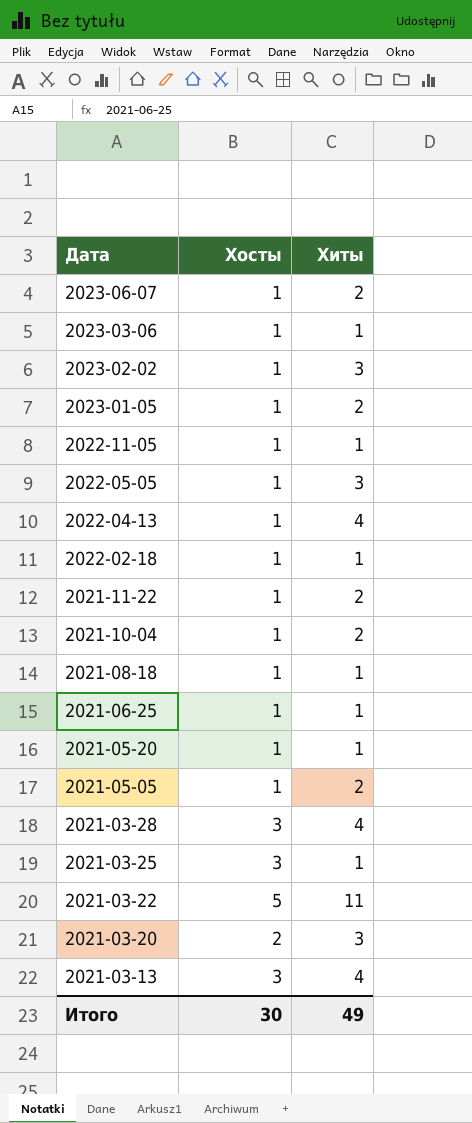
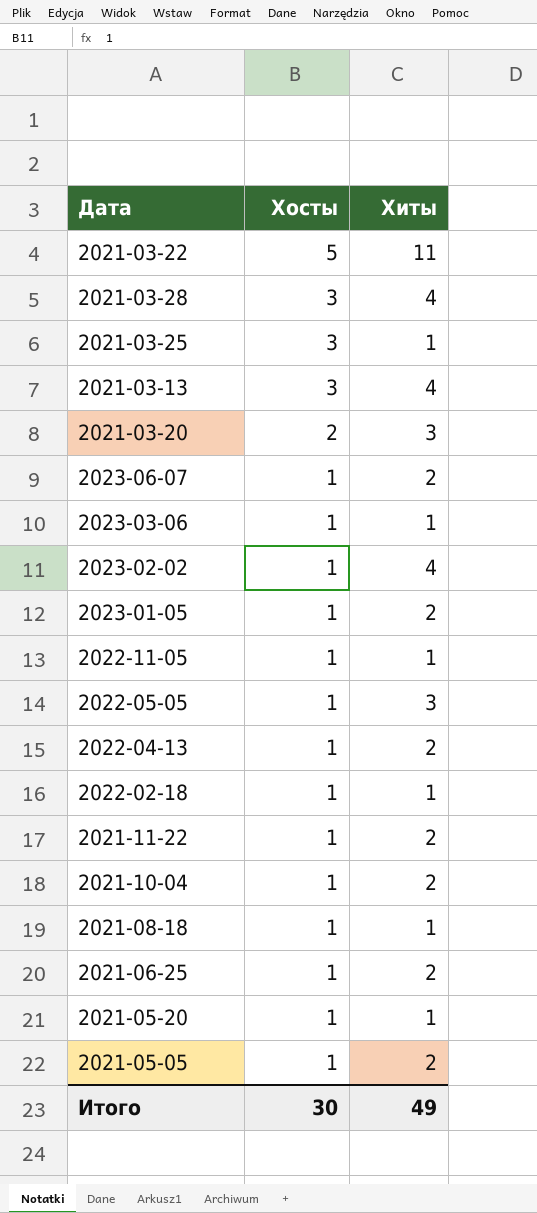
row order: Дата descending -> Хосты descending
2023-02-02 | Хиты: 3 -> 4
2022-04-13 | Хиты: 4 -> 2
2021-06-25 | Хиты: 1 -> 2

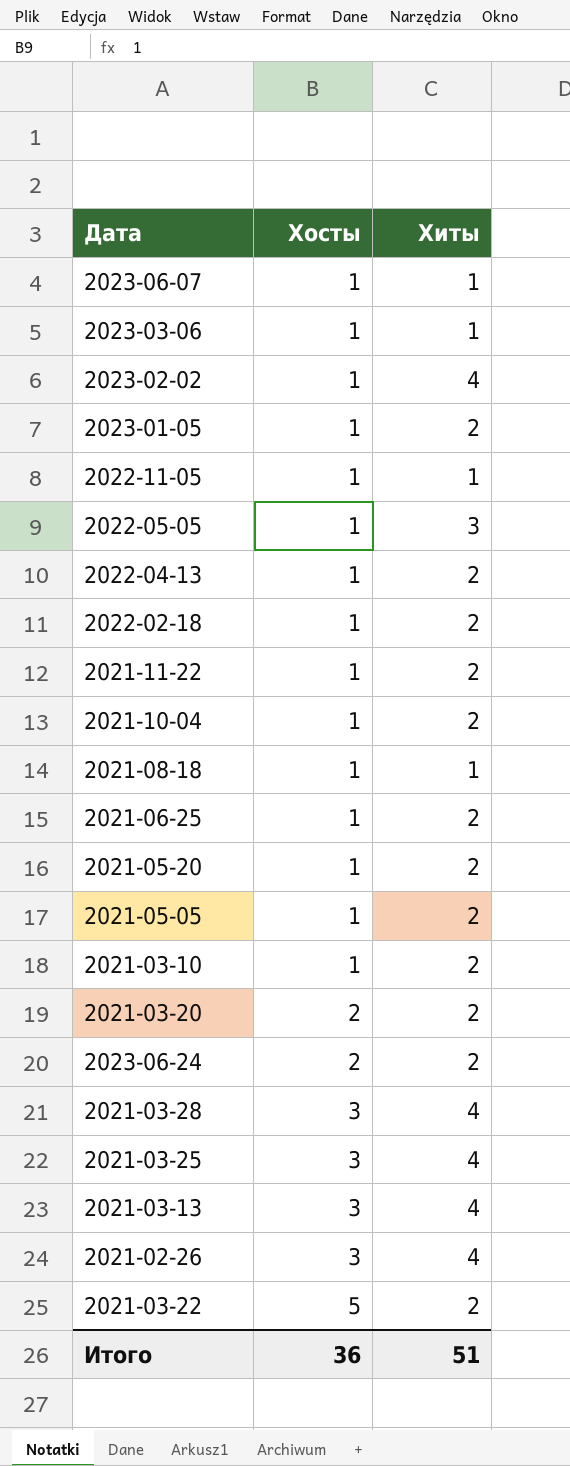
row order: Хосты descending -> Хосты ascending
2023-06-07 | Хиты: 2 -> 1
2022-02-18 | Хиты: 1 -> 2
2021-05-20 | Хиты: 1 -> 2
row 2021-03-10: none -> 1 | 2
2021-03-20 | Хиты: 3 -> 2
row 2023-06-24: none -> 2 | 2
2021-03-25 | Хиты: 1 -> 4
row 2021-02-26: none -> 3 | 4
2021-03-22 | Хиты: 11 -> 2
Итого | Хосты: 30 -> 36
Итого | Хиты: 49 -> 51

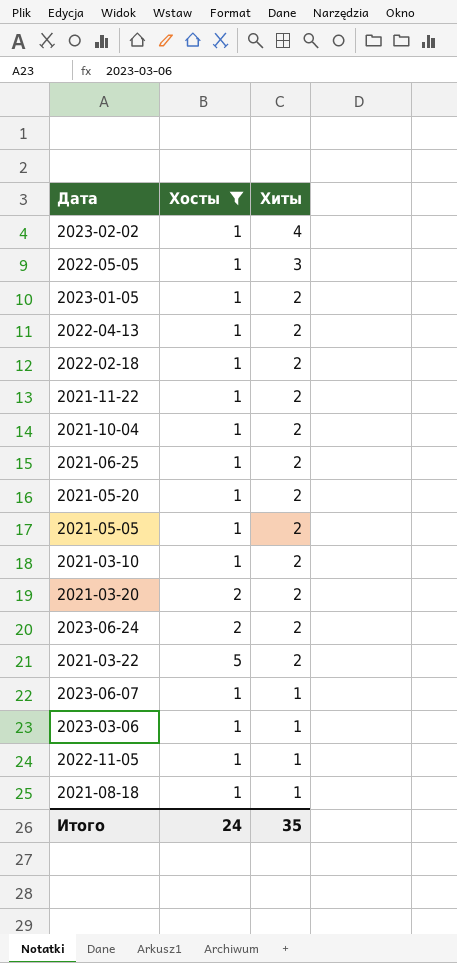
filter: none -> Хосты != 3
row order: Хосты ascending -> Хиты descending
Итого | Хосты: 36 -> 24
Итого | Хиты: 51 -> 35

